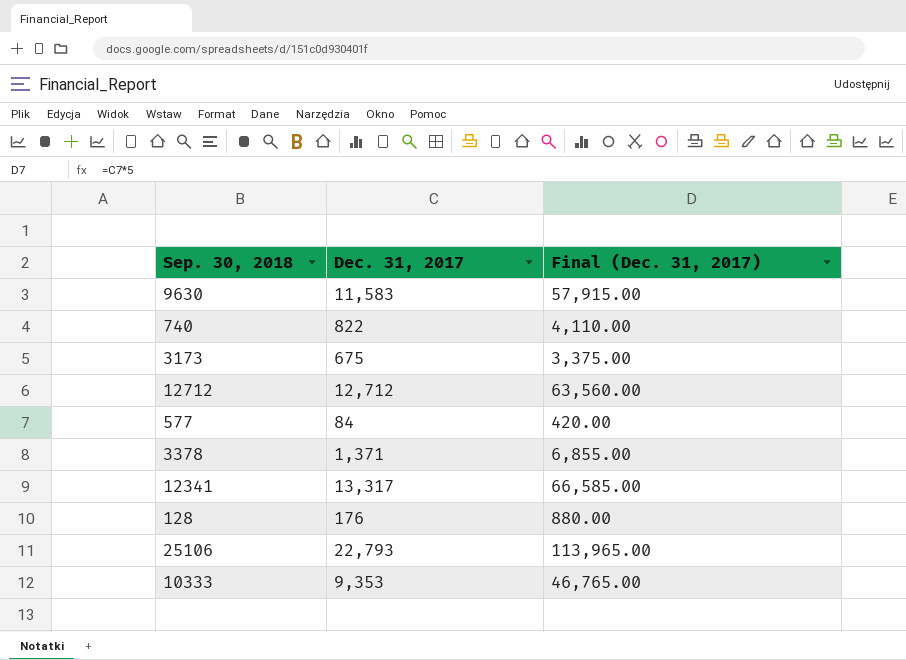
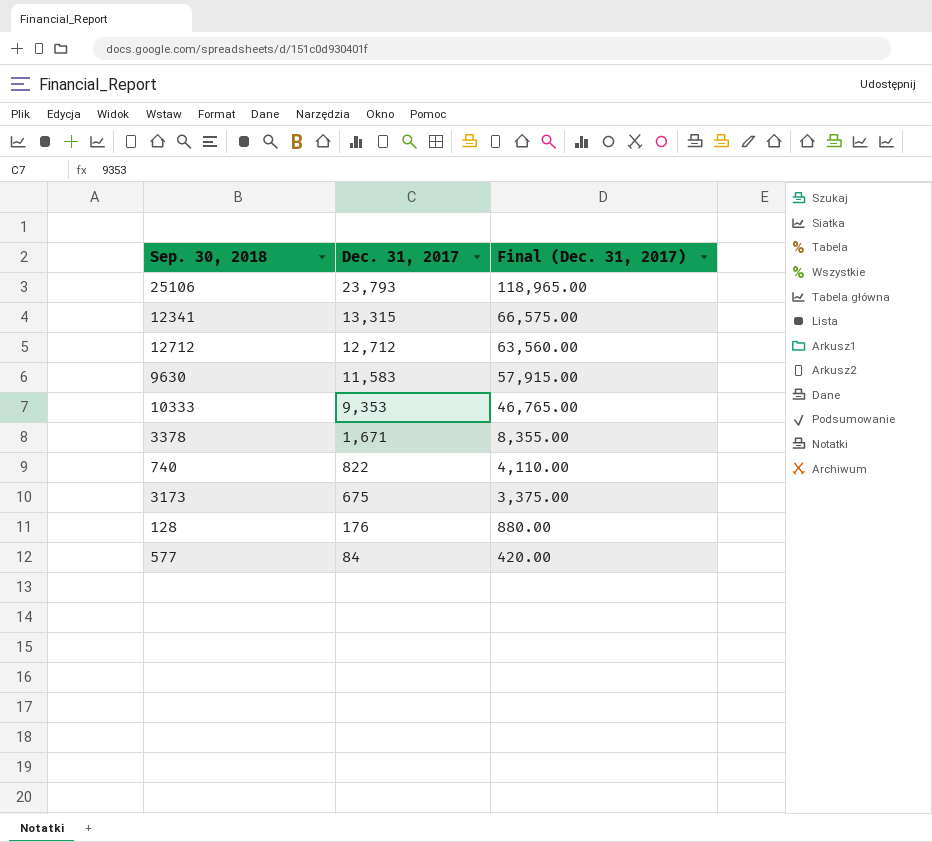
row order: none -> Dec. 31, 2017 descending
25106 | Dec. 31, 2017: 22,793 -> 23,793
25106 | Final (Dec. 31, 2017): 113,965.00 -> 118,965.00
12341 | Dec. 31, 2017: 13,317 -> 13,315
12341 | Final (Dec. 31, 2017): 66,585.00 -> 66,575.00
3378 | Dec. 31, 2017: 1,371 -> 1,671
3378 | Final (Dec. 31, 2017): 6,855.00 -> 8,355.00

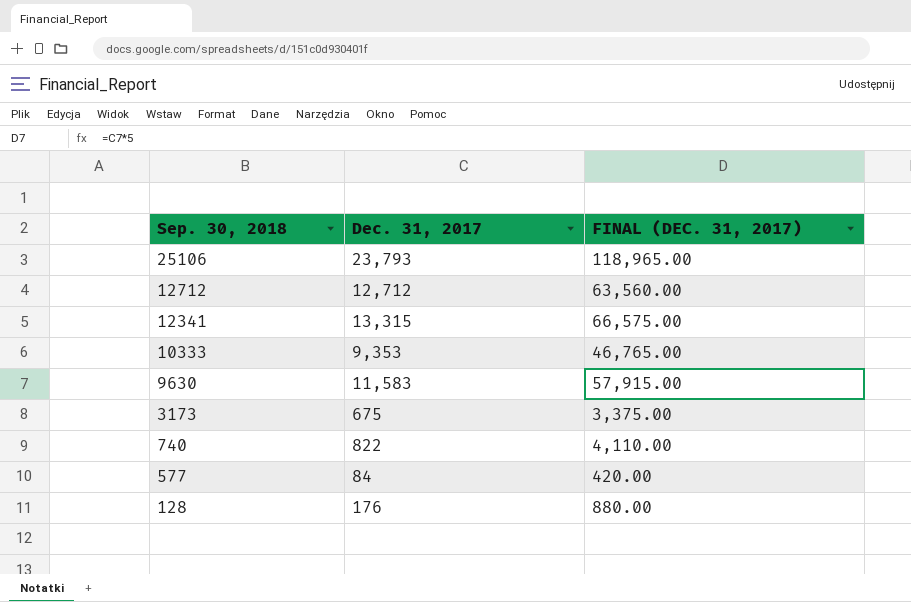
row order: Dec. 31, 2017 descending -> Sep. 30, 2018 descending
column name: Final (Dec. 31, 2017) -> FINAL (DEC. 31, 2017)
row 3378: 1,671 | 8,355.00 -> none

